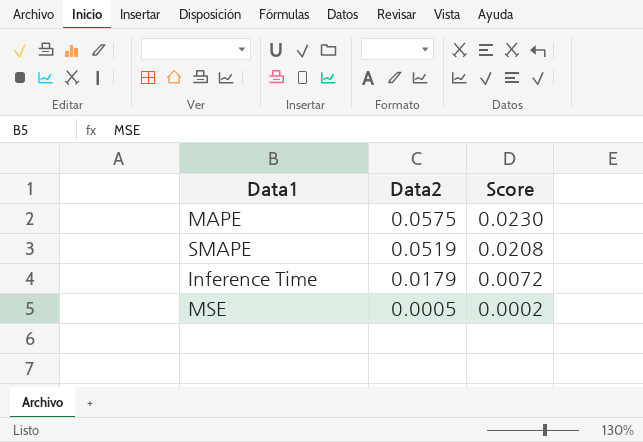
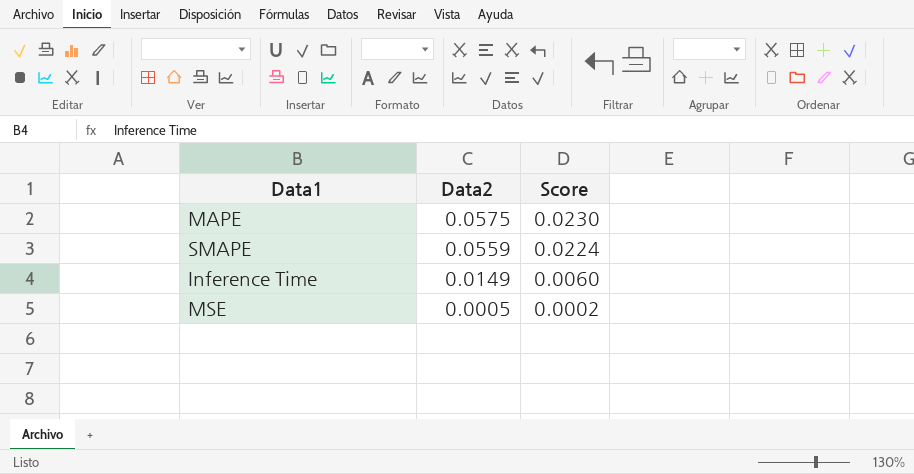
SMAPE | Data2: 0.0519 -> 0.0559
SMAPE | Score: 0.0208 -> 0.0224
Inference Time | Data2: 0.0179 -> 0.0149
Inference Time | Score: 0.0072 -> 0.0060

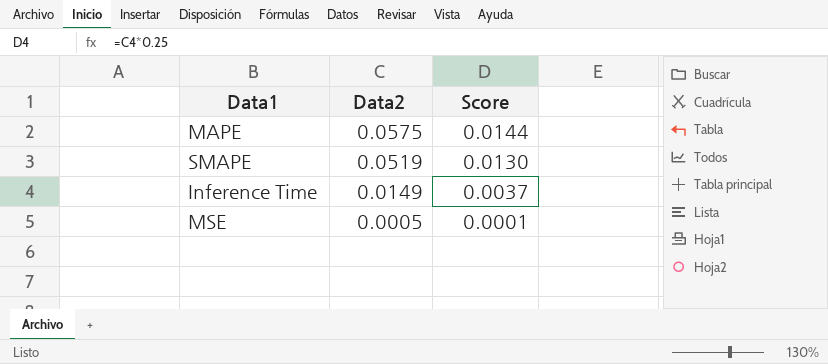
column Score | formula: [Data2] * 0.4 -> [Data2] * 0.25
SMAPE | Data2: 0.0559 -> 0.0519

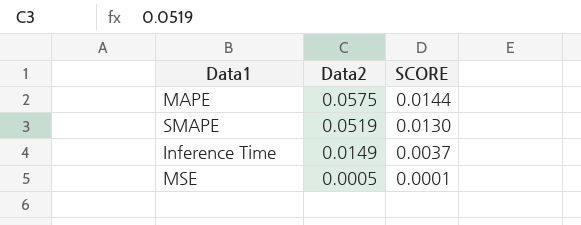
column name: Score -> SCORE

